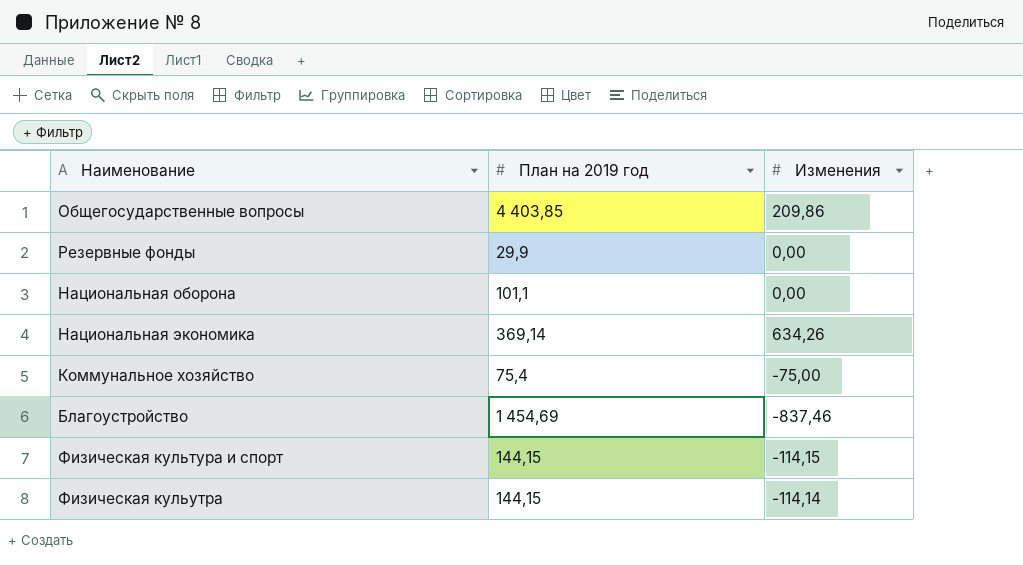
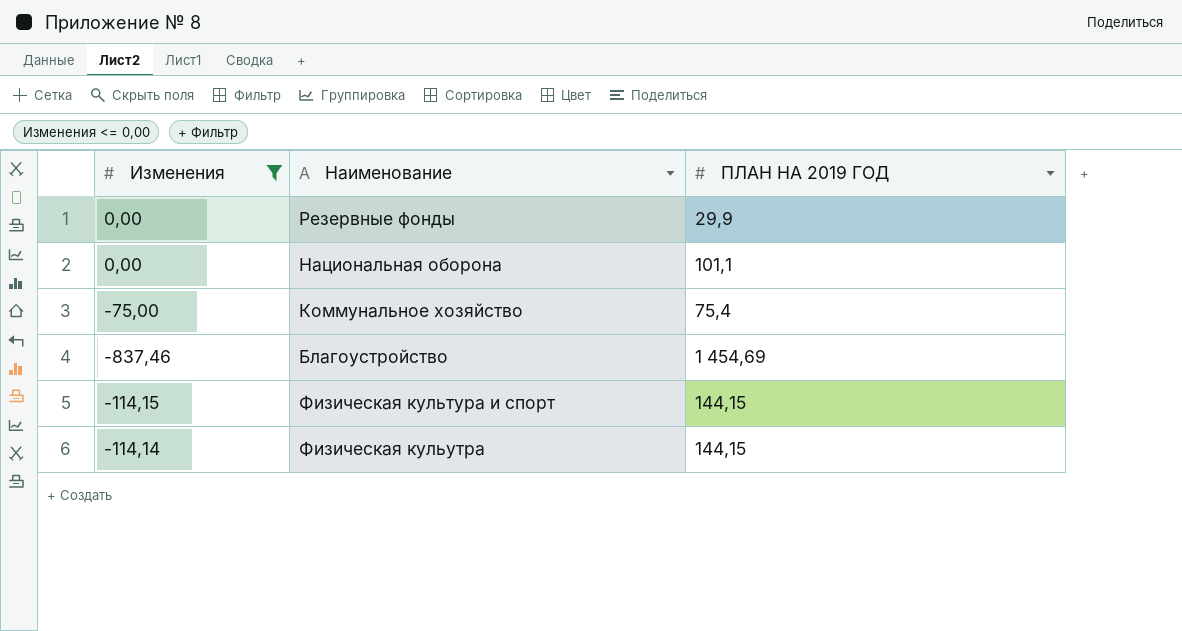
filter: none -> Изменения <= 0,00
column Изменения | position: 3 -> 1
column name: План на 2019 год -> ПЛАН НА 2019 ГОД

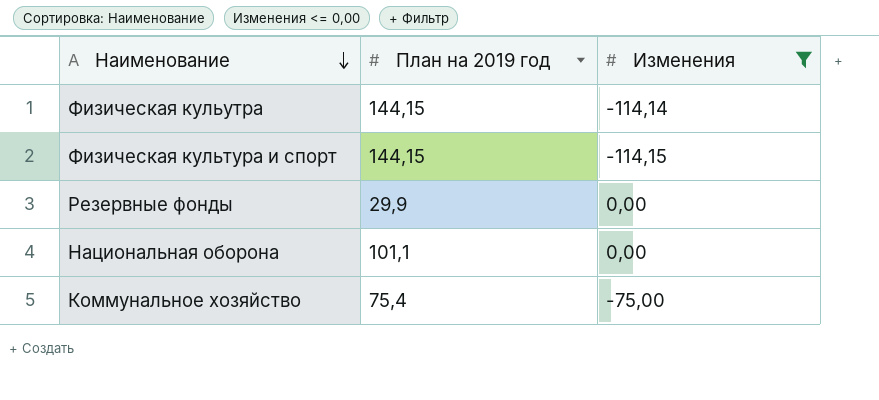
row order: none -> Наименование descending
column name: ПЛАН НА 2019 ГОД -> План на 2019 год
column Изменения | position: 1 -> 3
row Благоустройство: -837,46 | 1 454,69 -> none

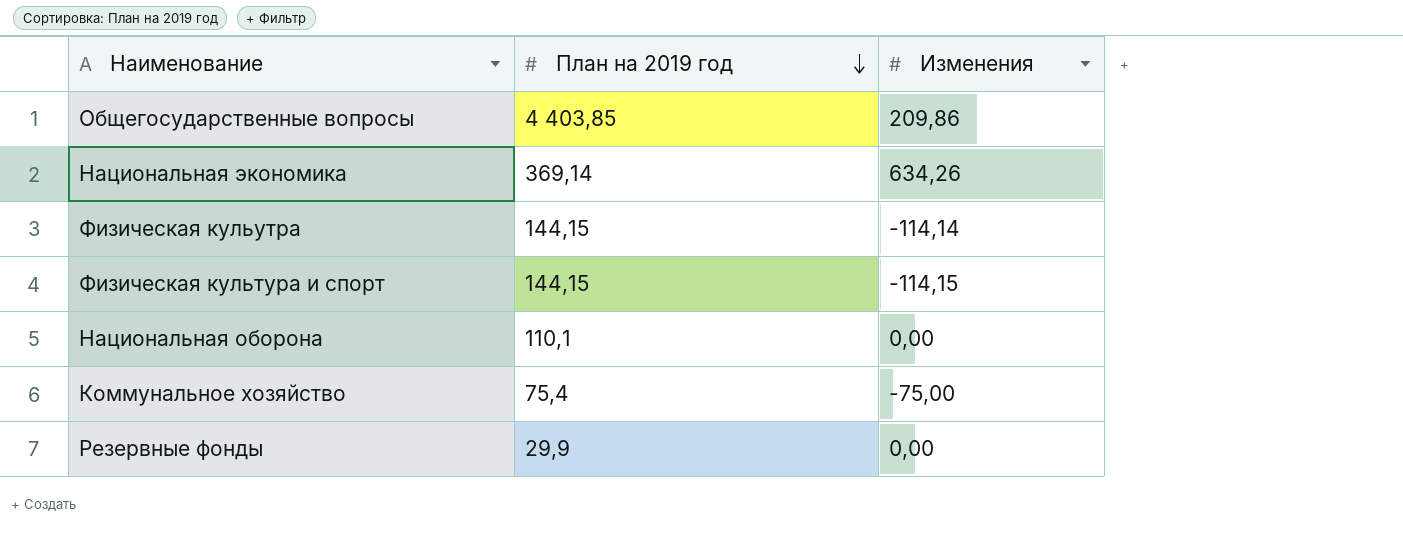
filter: Изменения <= 0,00 -> none
row order: Наименование descending -> План на 2019 год descending
Национальная оборона | План на 2019 год: 101,1 -> 110,1

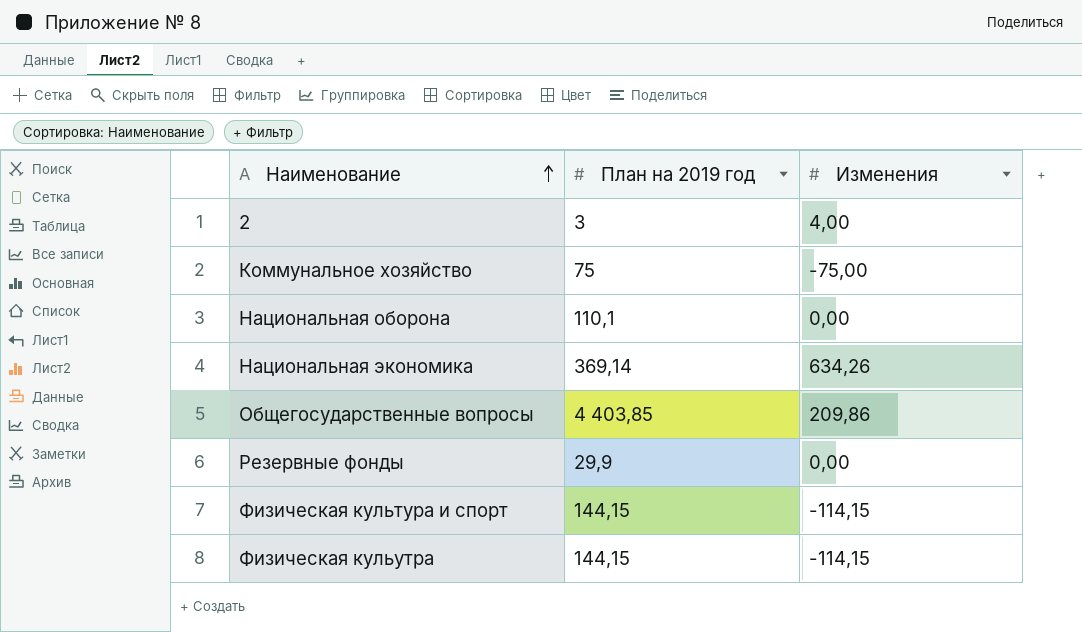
row order: План на 2019 год descending -> Наименование ascending
row 2: none -> 3 | 4,00
Коммунальное хозяйство | План на 2019 год: 75,4 -> 75
Физическая кульутра | Изменения: -114,14 -> -114,15

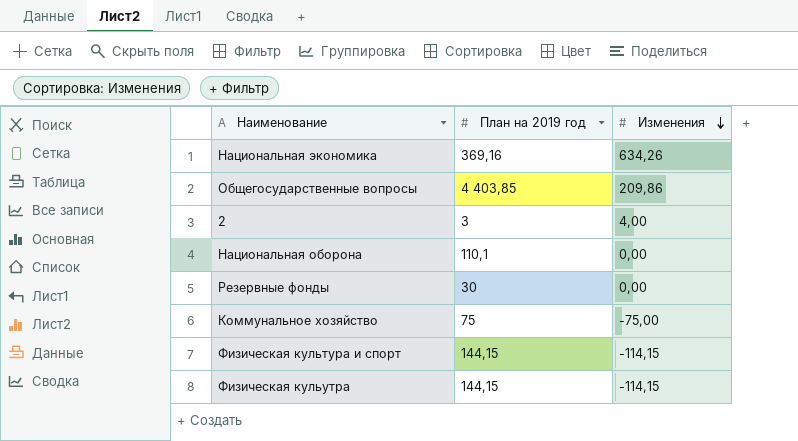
row order: Наименование ascending -> Изменения descending
Национальная экономика | План на 2019 год: 369,14 -> 369,16
Резервные фонды | План на 2019 год: 29,9 -> 30

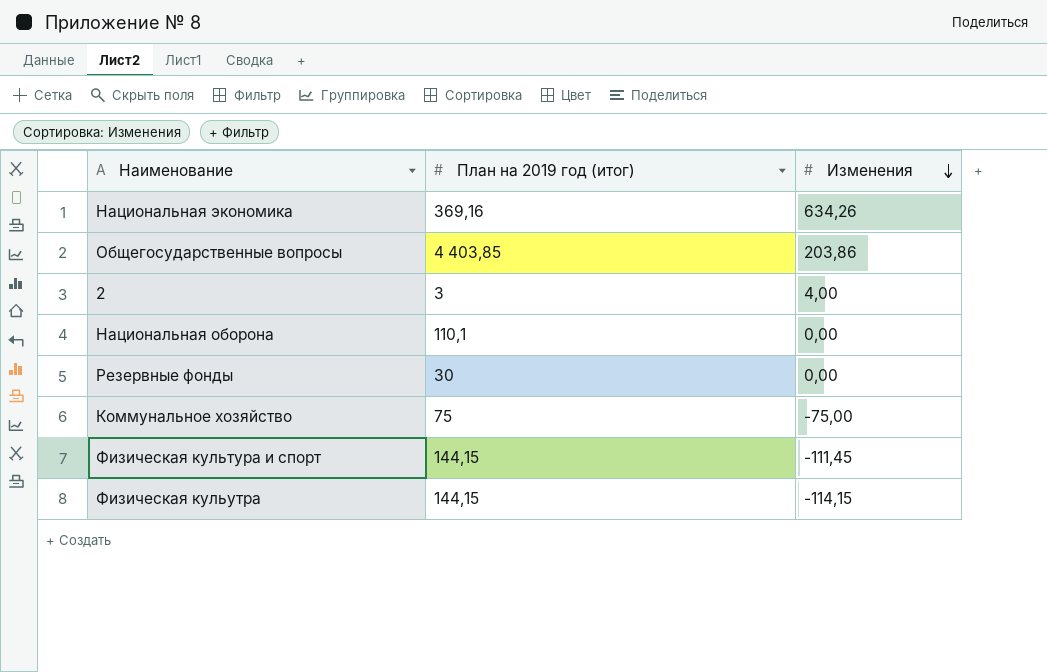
column name: План на 2019 год -> План на 2019 год (итог)
Общегосударственные вопросы | Изменения: 209,86 -> 203,86
Физическая культура и спорт | Изменения: -114,15 -> -111,45

